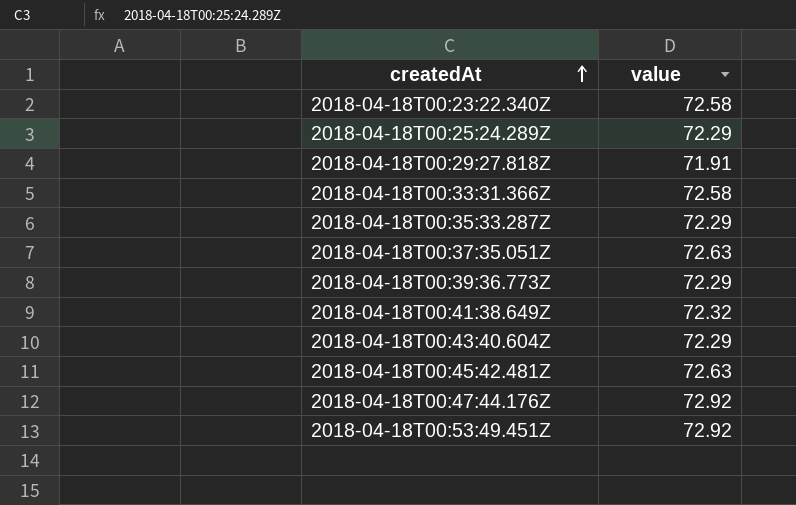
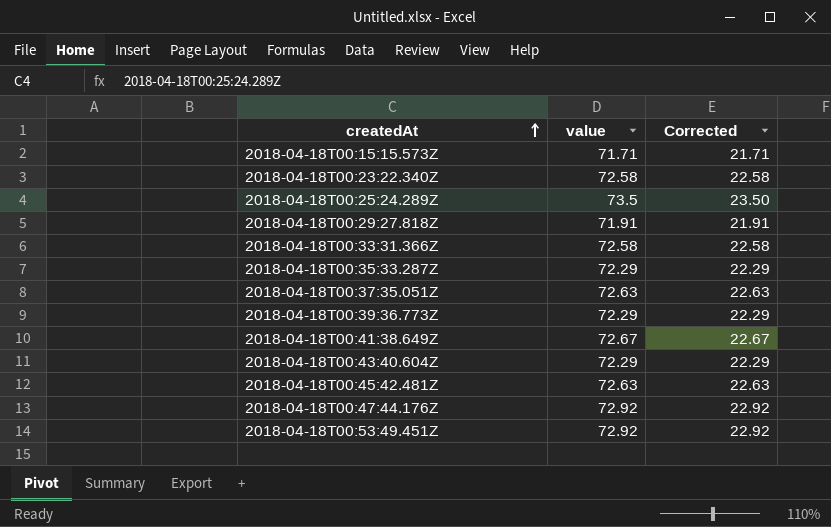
column Corrected | formula: none -> [value] - 50
row 2018-04-18T00:15:15.573Z: none -> 71.71 | 21.71
2018-04-18T00:25:24.289Z | value: 72.29 -> 73.5
2018-04-18T00:41:38.649Z | value: 72.32 -> 72.67

